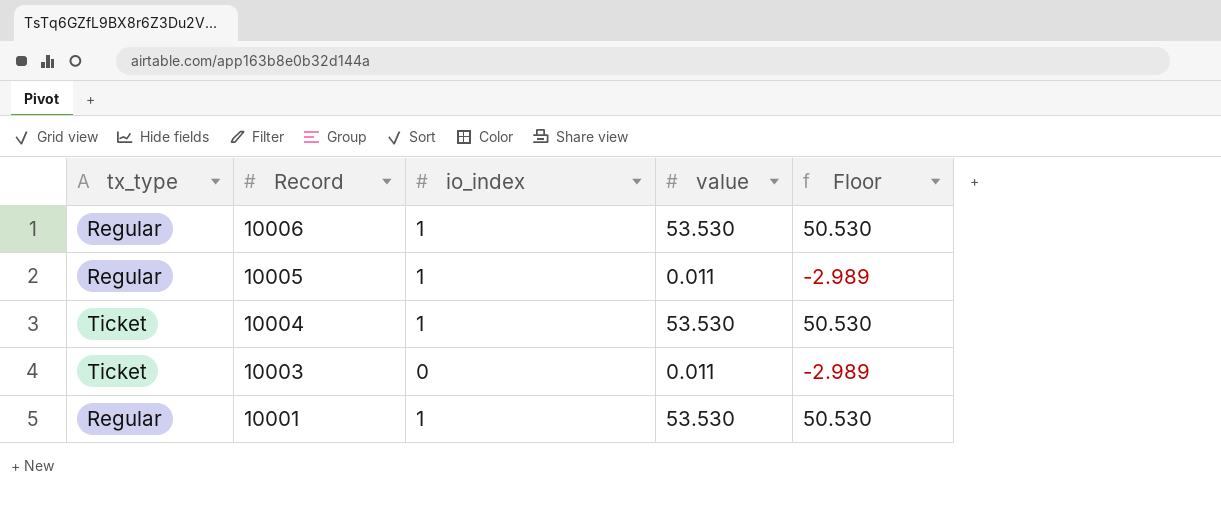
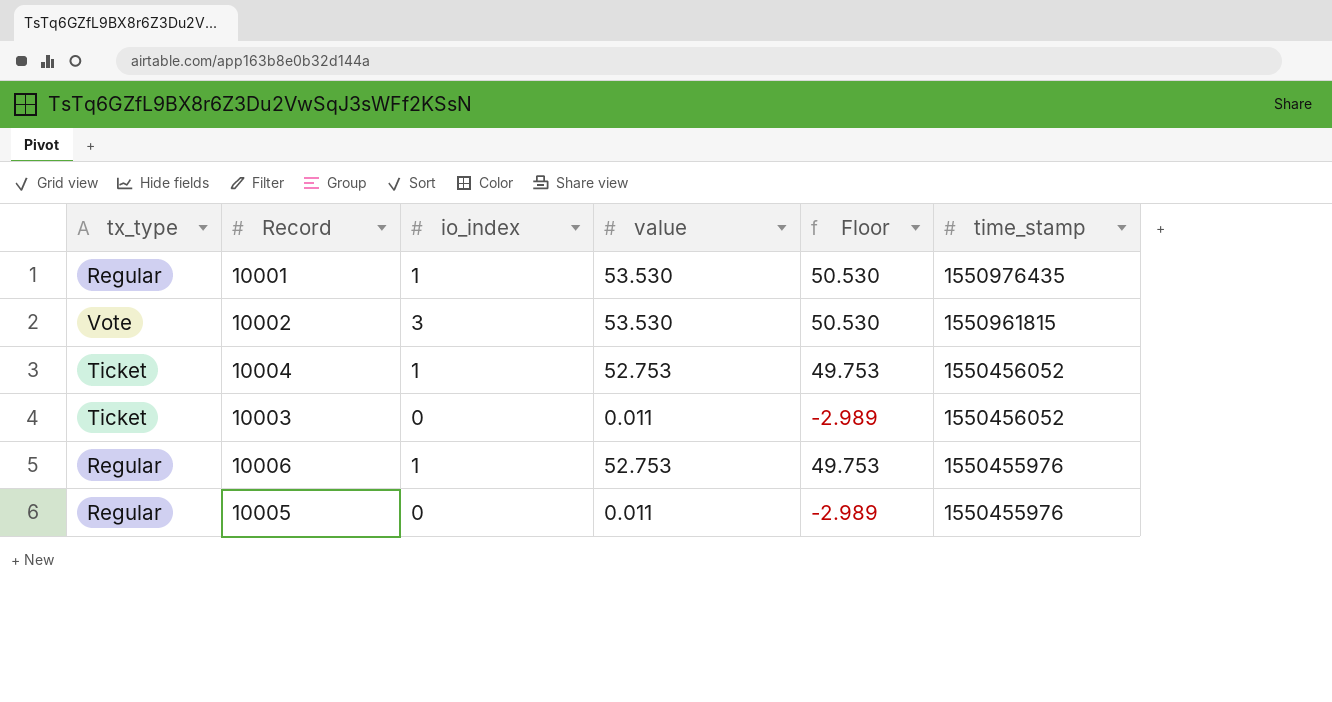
row order: Record descending -> time_stamp descending
column time_stamp | position: none -> 6
row 10002: none -> Vote | 3 | 53.530 | 50.530 | 1550961815
10004 | value: 53.530 -> 52.753
10004 | Floor: 50.530 -> 49.753
10006 | value: 53.530 -> 52.753
10006 | Floor: 50.530 -> 49.753
10005 | io_index: 1 -> 0

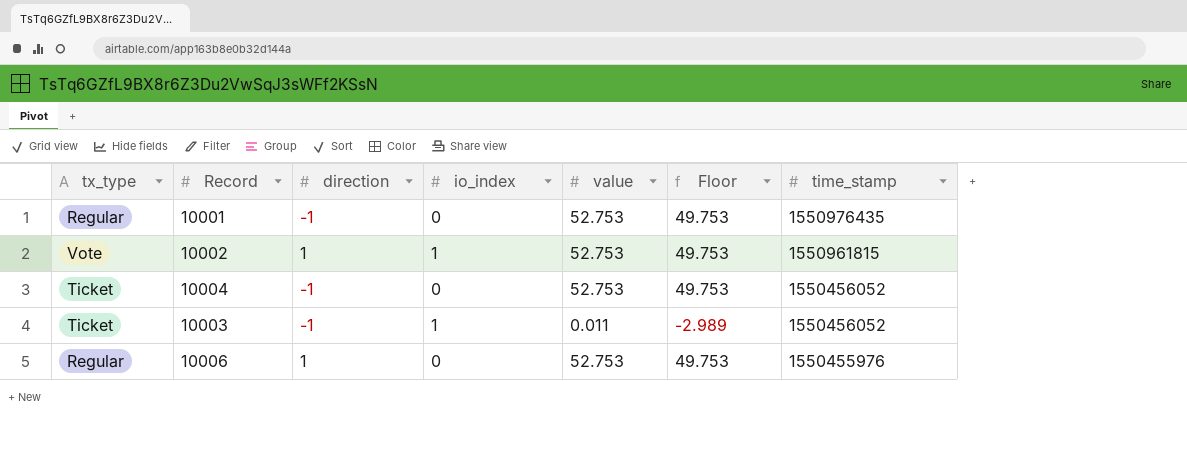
column direction | position: none -> 3
row 10005: Regular | 0 | 0.011 | -2.989 | 1550455976 -> none
10001 | io_index: 1 -> 0
10001 | value: 53.530 -> 52.753
10001 | Floor: 50.530 -> 49.753
10002 | io_index: 3 -> 1
10002 | value: 53.530 -> 52.753
10002 | Floor: 50.530 -> 49.753
10004 | io_index: 1 -> 0
10003 | io_index: 0 -> 1
10006 | io_index: 1 -> 0

